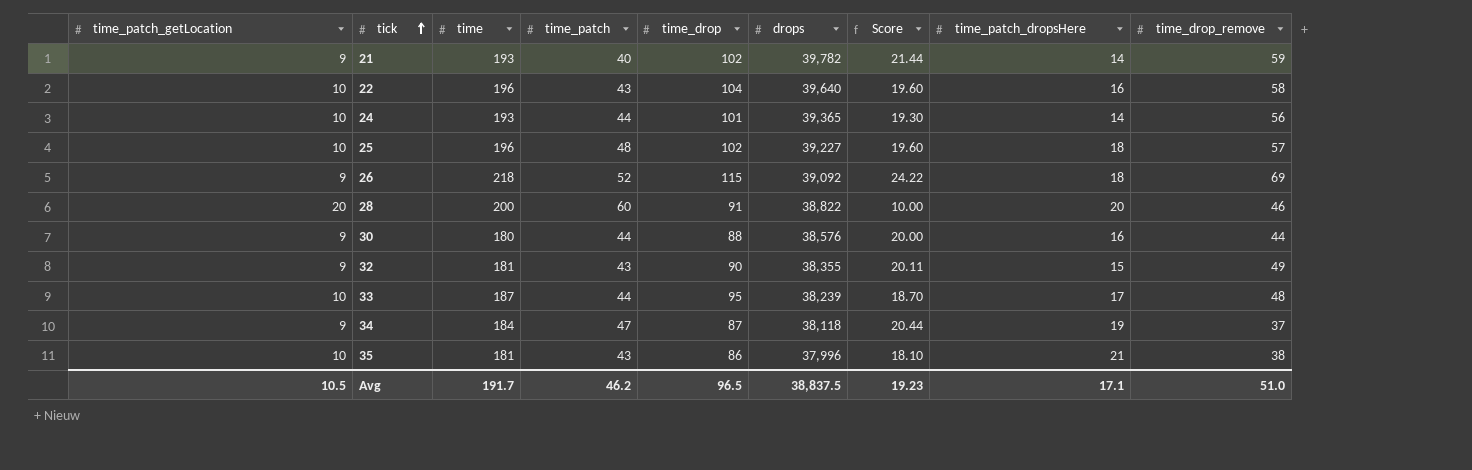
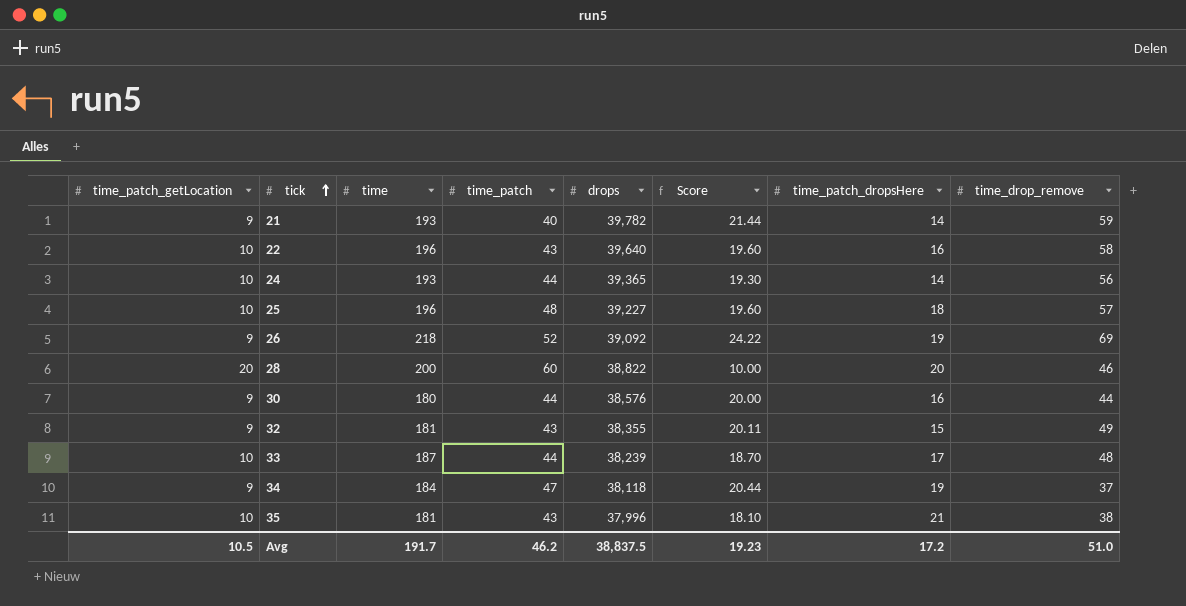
column time_drop | position: 5 -> none
26 | time_patch_dropsHere: 18 -> 19
Avg | time_patch_dropsHere: 17.1 -> 17.2

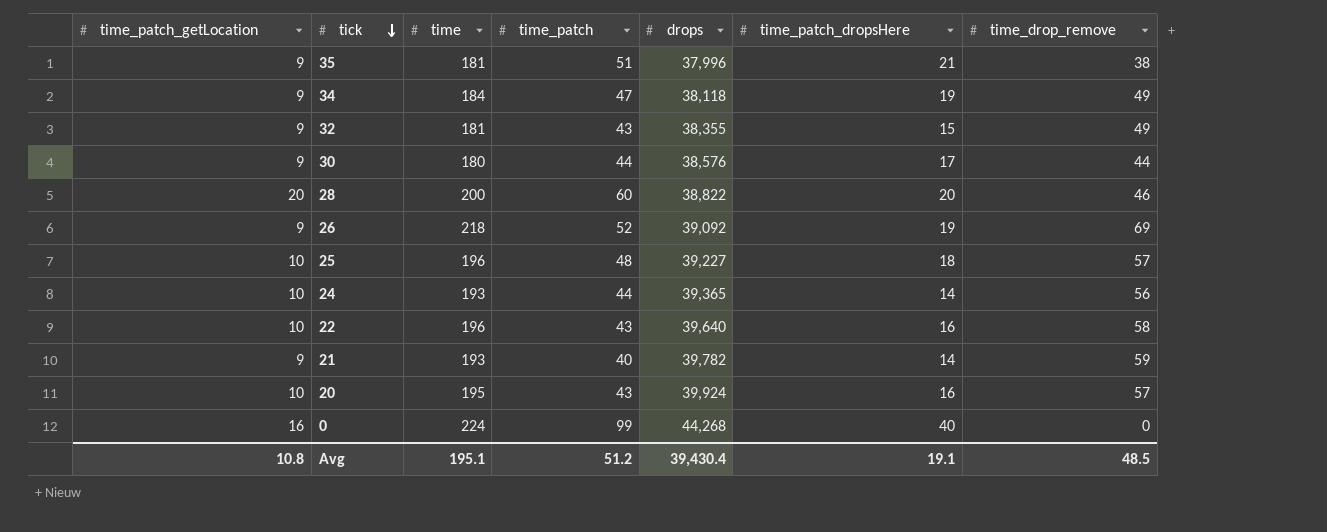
row order: tick ascending -> tick descending
column Score | formula: [time] / [time_patch_getLocation] -> none
row 33: 10 | 187 | 44 | 38,239 | 18.70 | 17 | 48 -> none
35 | time_patch_getLocation: 10 -> 9
35 | time_patch: 43 -> 51
34 | time_drop_remove: 37 -> 49
30 | time_patch_dropsHere: 16 -> 17
row 20: none -> 10 | 195 | 43 | 39,924 | 16 | 57
row 0: none -> 16 | 224 | 99 | 44,268 | 40 | 0
Avg | time_patch_getLocation: 10.5 -> 10.8
Avg | time: 191.7 -> 195.1
Avg | time_patch: 46.2 -> 51.2
Avg | drops: 38,837.5 -> 39,430.4
Avg | time_patch_dropsHere: 17.2 -> 19.1
Avg | time_drop_remove: 51.0 -> 48.5

